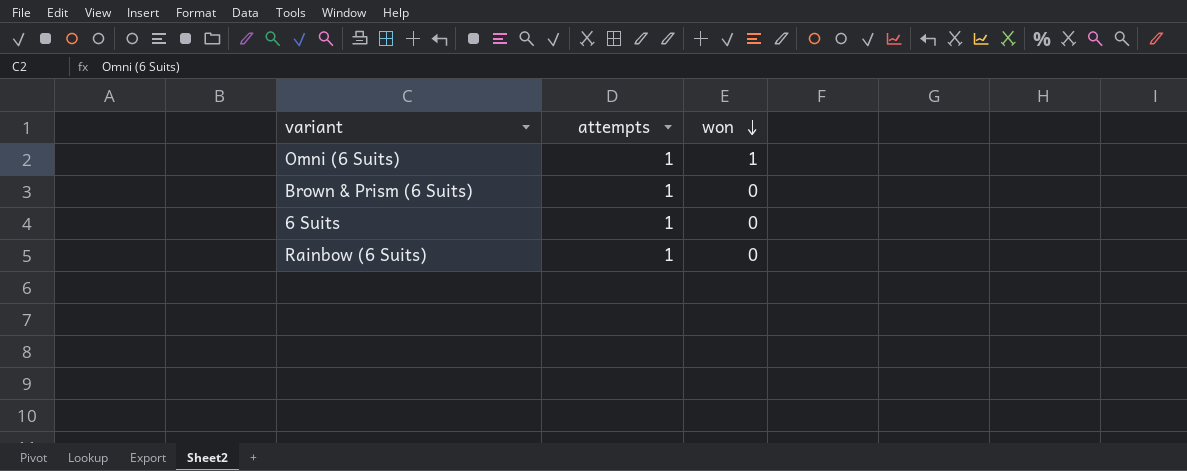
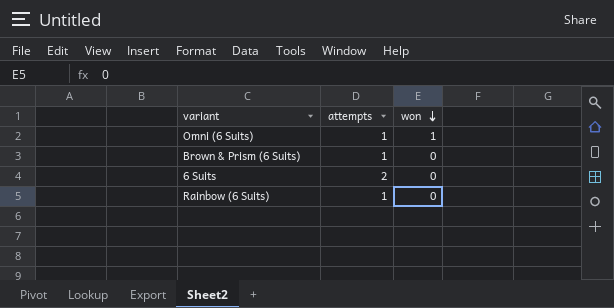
6 Suits | attempts: 1 -> 2

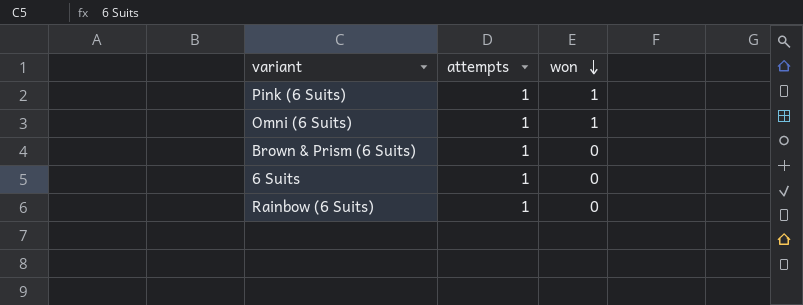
row Pink (6 Suits): none -> 1 | 1
6 Suits | attempts: 2 -> 1

